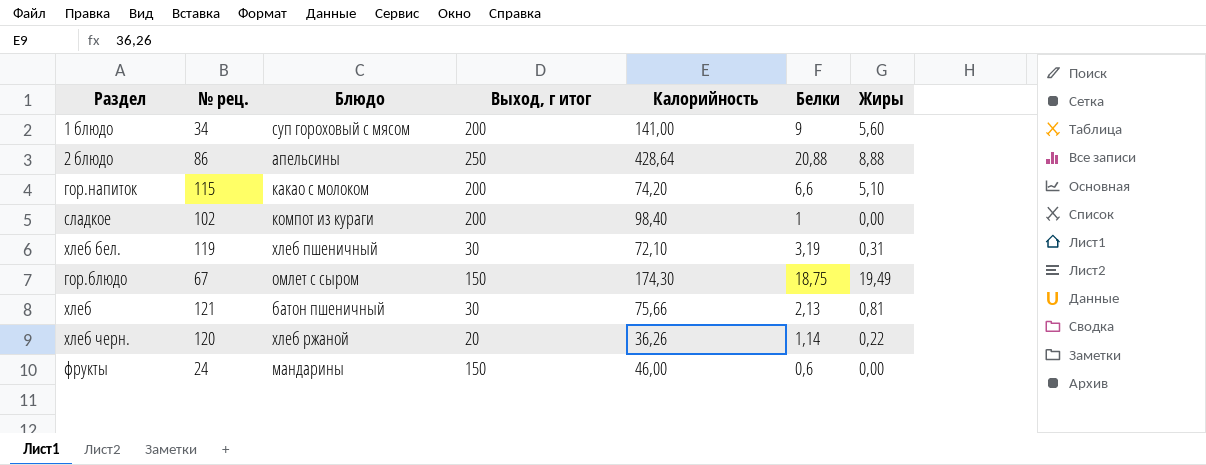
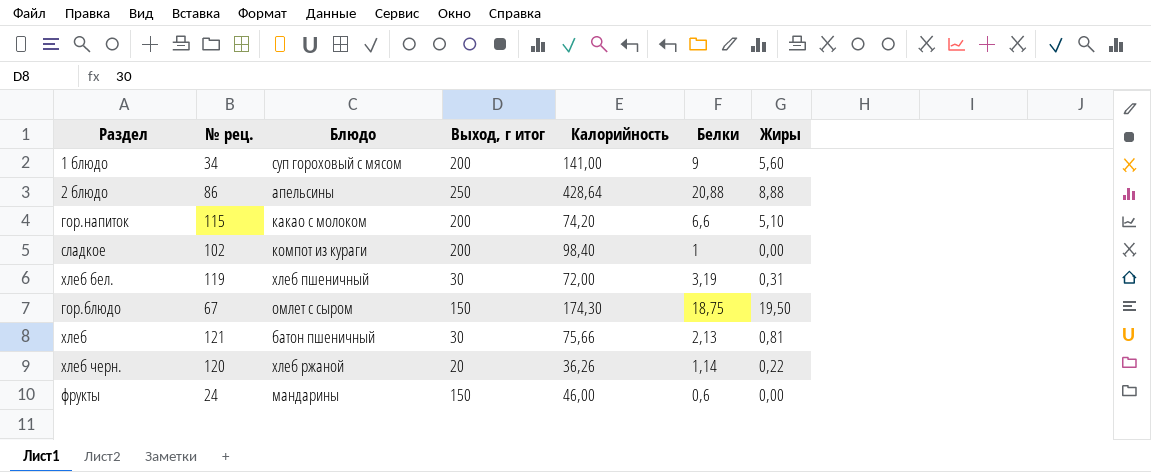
хлеб бел. | Калорийность: 72,10 -> 72,00
гор.блюдо | Жиры: 19,49 -> 19,50

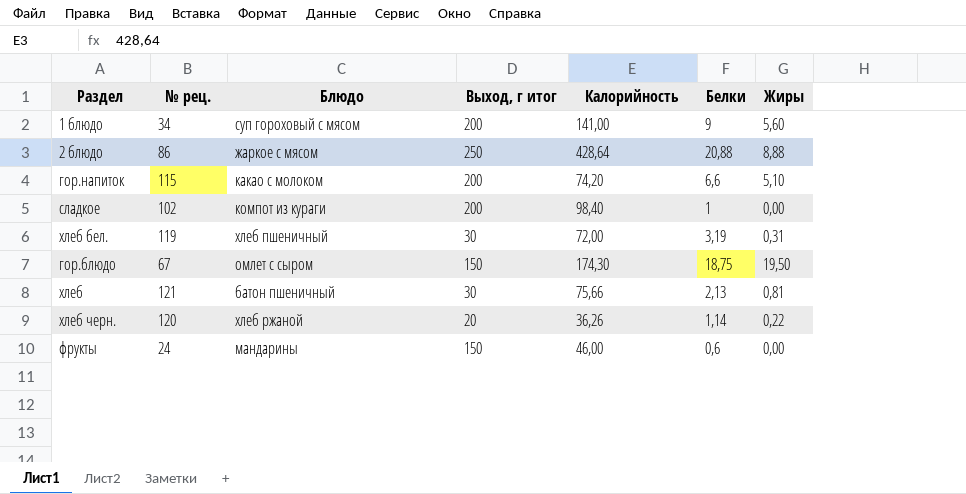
2 блюдо | Блюдо: апельсины -> жаркое с мясом

